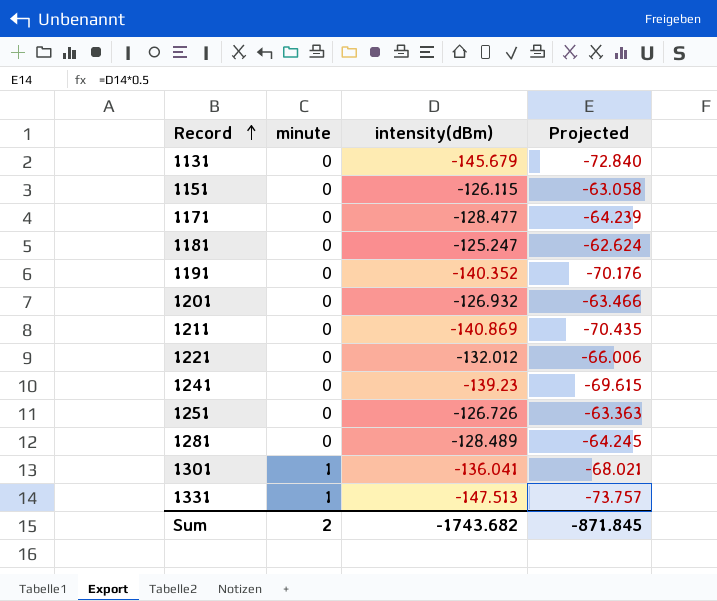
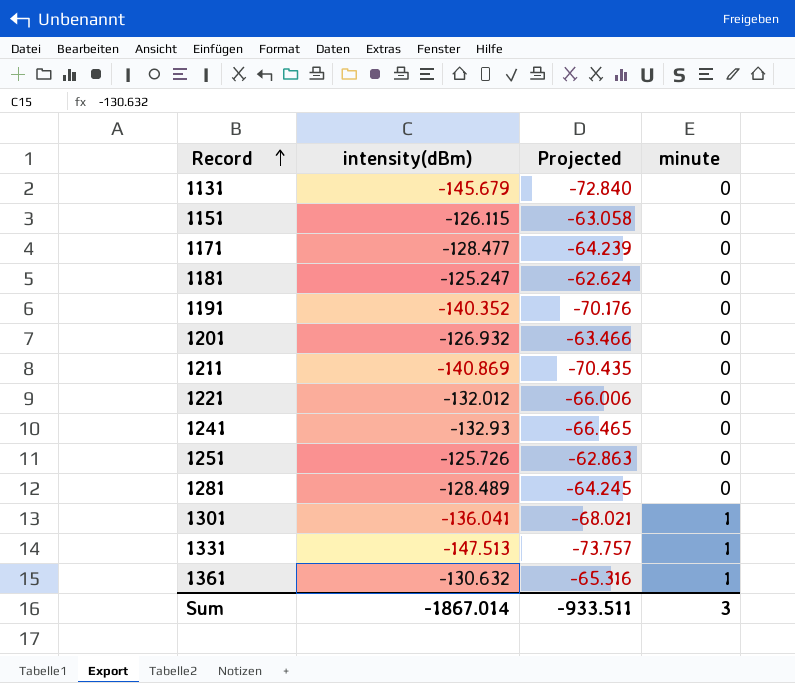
column minute | position: 2 -> 4
1241 | intensity(dBm): -139.23 -> -132.93
1241 | Projected: -69.615 -> -66.465
1251 | intensity(dBm): -126.726 -> -125.726
1251 | Projected: -63.363 -> -62.863
row 1361: none -> -130.632 | -65.316 | 1
Sum | intensity(dBm): -1743.682 -> -1867.014
Sum | Projected: -871.845 -> -933.511
Sum | minute: 2 -> 3

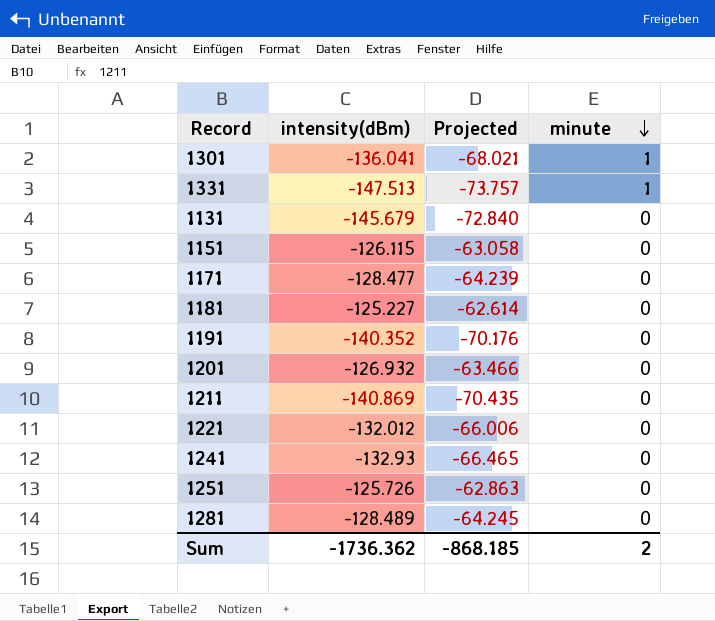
row order: Record ascending -> minute descending
row 1361: -130.632 | -65.316 | 1 -> none
1181 | intensity(dBm): -125.247 -> -125.227
1181 | Projected: -62.624 -> -62.614
Sum | intensity(dBm): -1867.014 -> -1736.362
Sum | Projected: -933.511 -> -868.185
Sum | minute: 3 -> 2

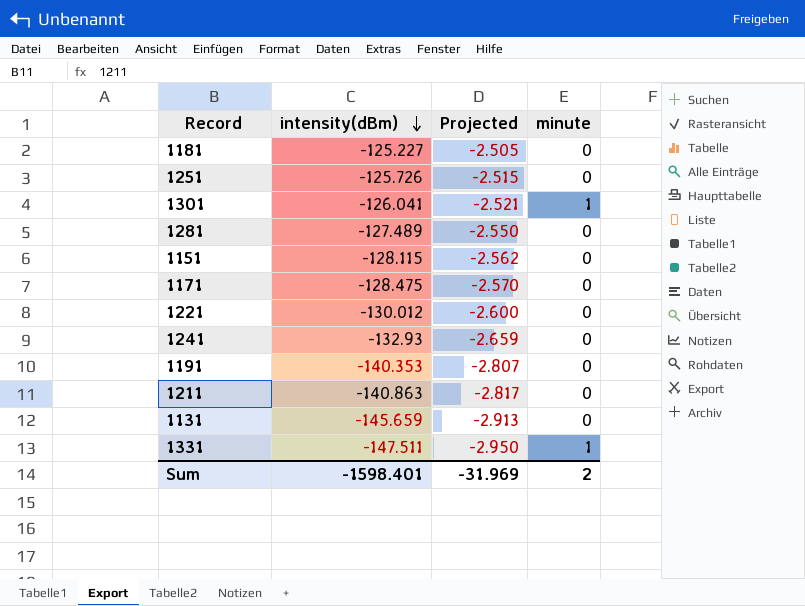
row order: minute descending -> intensity(dBm) descending
column Projected | formula: [intensity(dBm)] * 0.5 -> [intensity(dBm)] * 0.02
row 1201: -126.932 | -63.466 | 0 -> none
1301 | intensity(dBm): -136.041 -> -126.041
1281 | intensity(dBm): -128.489 -> -127.489
1151 | intensity(dBm): -126.115 -> -128.115
1171 | intensity(dBm): -128.477 -> -128.475
1221 | intensity(dBm): -132.012 -> -130.012
1191 | intensity(dBm): -140.352 -> -140.353
1211 | intensity(dBm): -140.869 -> -140.863
1131 | intensity(dBm): -145.679 -> -145.659
1331 | intensity(dBm): -147.513 -> -147.511
Sum | intensity(dBm): -1736.362 -> -1598.401
Sum | Projected: -868.185 -> -31.969

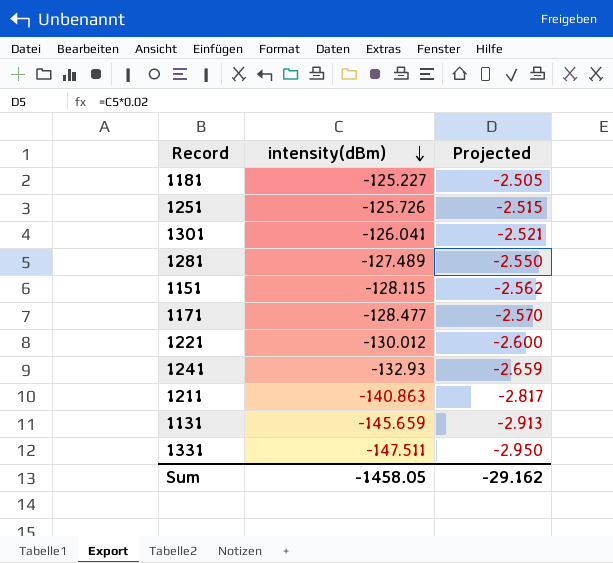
column minute | position: 4 -> none
row 1191: -140.353 | -2.807 | 0 -> none
1171 | intensity(dBm): -128.475 -> -128.477
Sum | intensity(dBm): -1598.401 -> -1458.05
Sum | Projected: -31.969 -> -29.162

